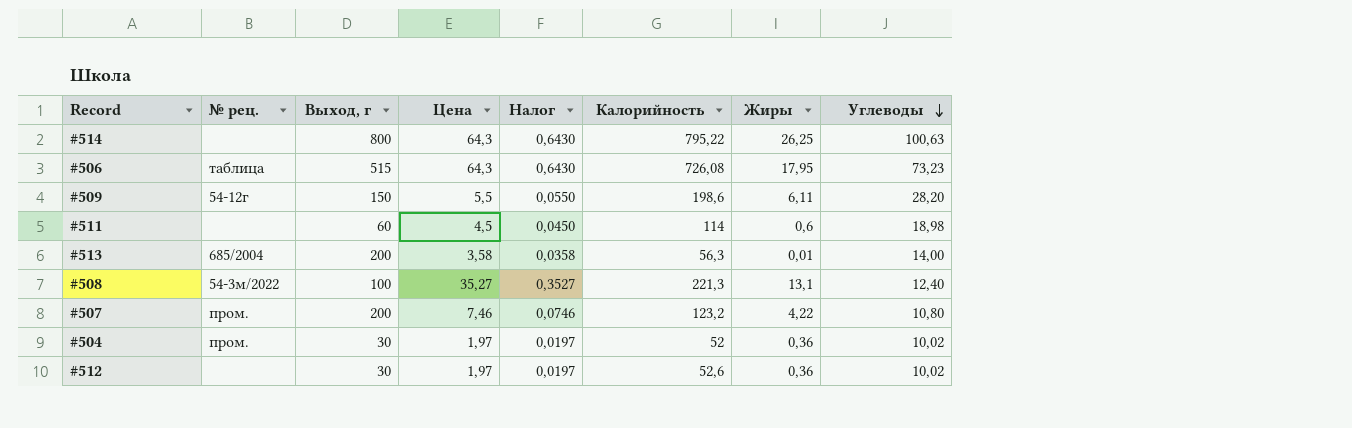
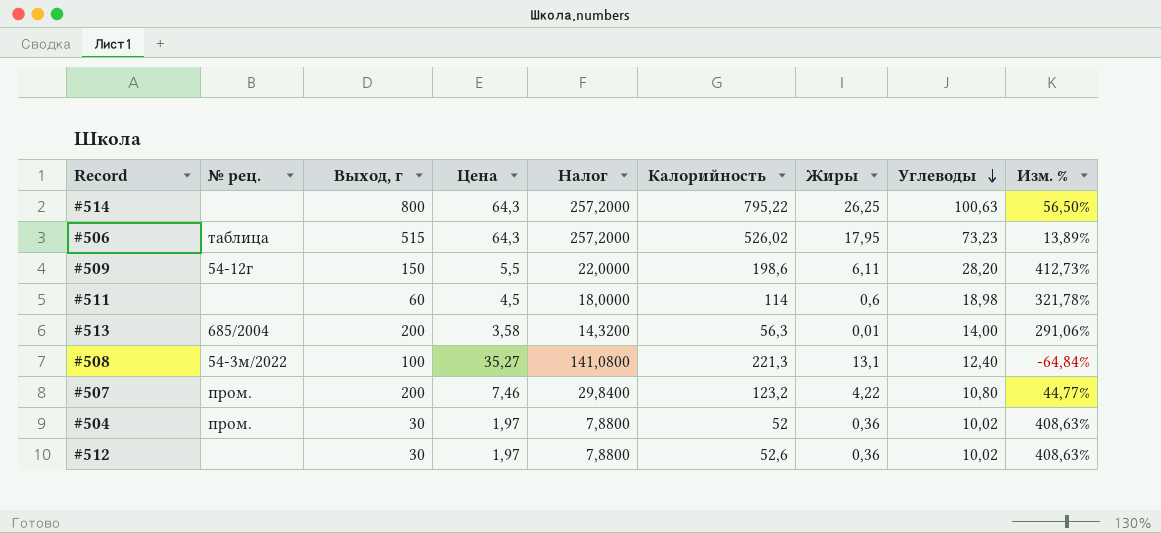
column Налог | formula: [Цена] * 0,01 -> [Цена] * 4
column Изм. % | formula: none -> ([Углеводы] - [Цена]) / [Цена]
#506 | Калорийность: 726,08 -> 526,02

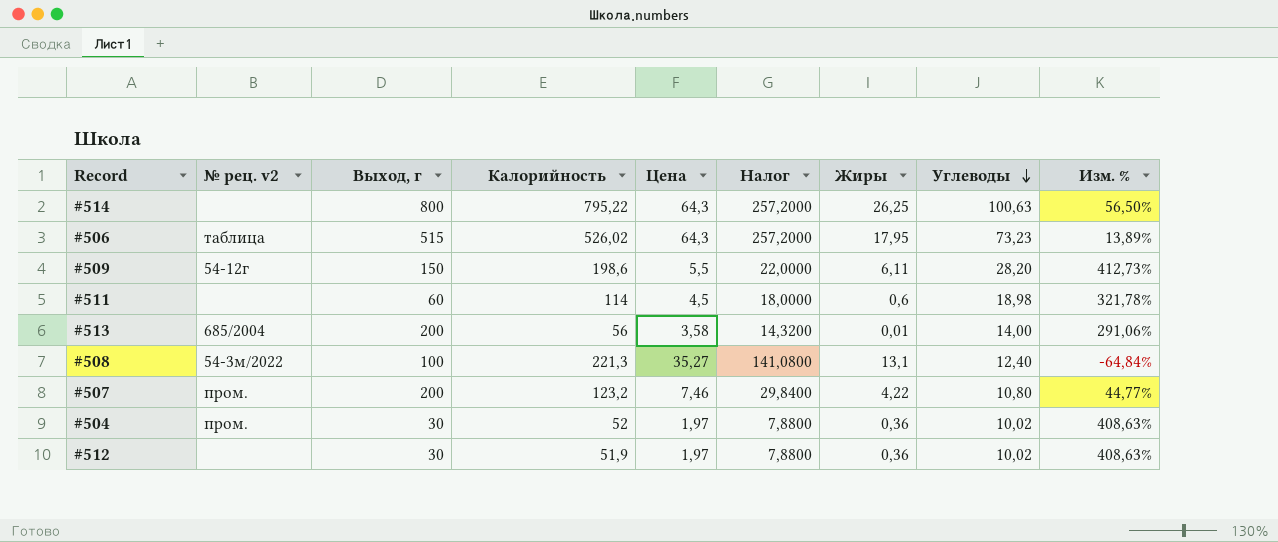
column name: № рец. -> № рец. v2
column Калорийность | position: 6 -> 4
#513 | Калорийность: 56,3 -> 56
#512 | Калорийность: 52,6 -> 51,9

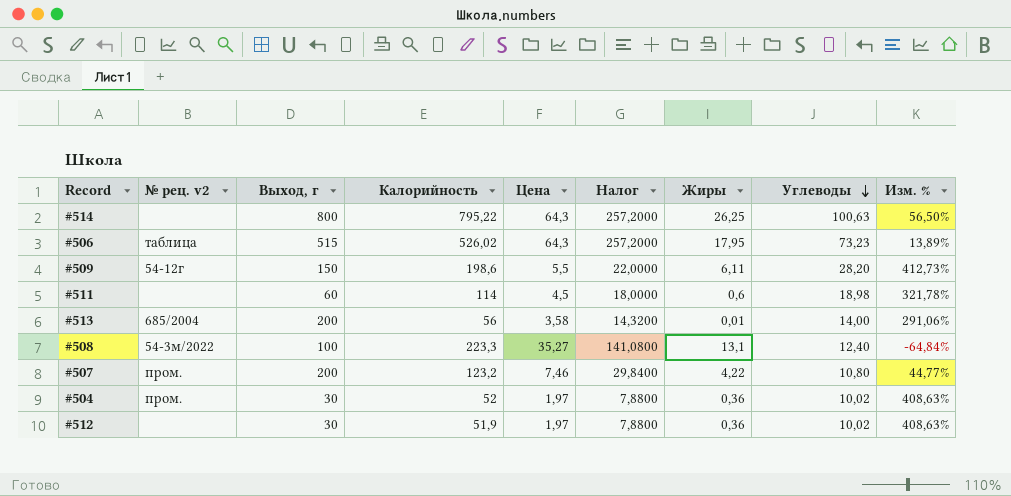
#508 | Калорийность: 221,3 -> 223,3

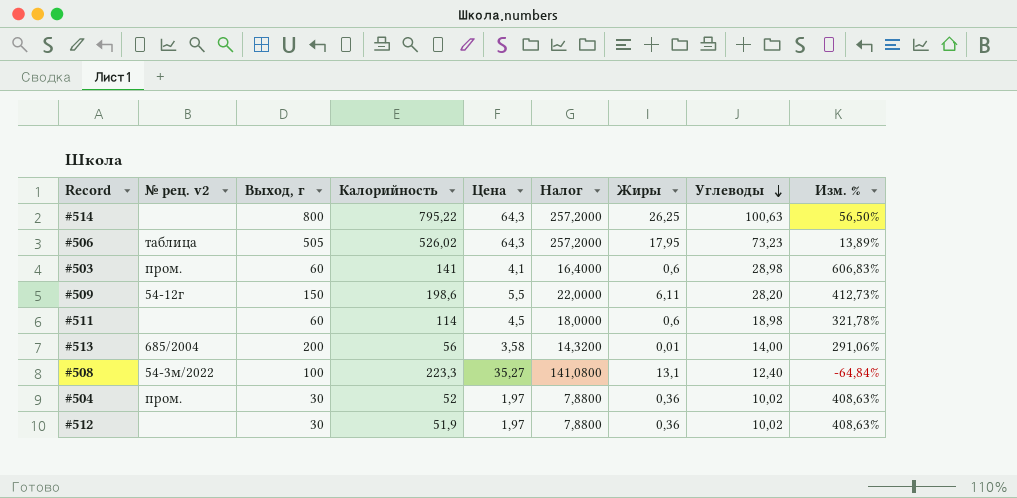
row #507: пром. | 200 | 123,2 | 7,46 | 29,8400 | 4,22 | 10,80 | 44,77% -> none
#506 | Выход, г: 515 -> 505
row #503: none -> пром. | 60 | 141 | 4,1 | 16,4000 | 0,6 | 28,98 | 606,83%

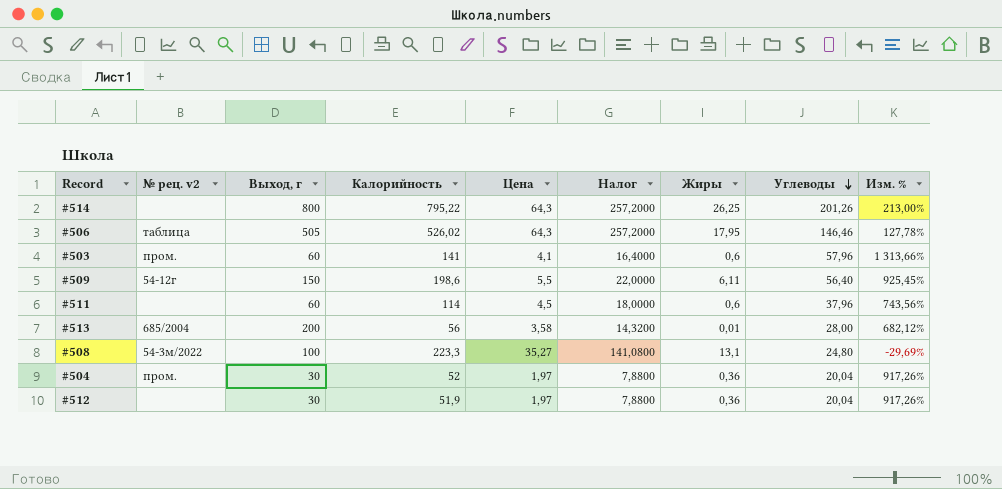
#514 | Углеводы: 100,63 -> 201,26
#514 | Изм. %: 56,50% -> 213,00%
#506 | Углеводы: 73,23 -> 146,46
#506 | Изм. %: 13,89% -> 127,78%
#503 | Углеводы: 28,98 -> 57,96
#503 | Изм. %: 606,83% -> 1 313,66%
#509 | Углеводы: 28,20 -> 56,40
#509 | Изм. %: 412,73% -> 925,45%
#511 | Углеводы: 18,98 -> 37,96
#511 | Изм. %: 321,78% -> 743,56%
#513 | Углеводы: 14,00 -> 28,00
#513 | Изм. %: 291,06% -> 682,12%
#508 | Углеводы: 12,40 -> 24,80
#508 | Изм. %: -64,84% -> -29,69%
#504 | Углеводы: 10,02 -> 20,04
#504 | Изм. %: 408,63% -> 917,26%
#512 | Углеводы: 10,02 -> 20,04
#512 | Изм. %: 408,63% -> 917,26%

